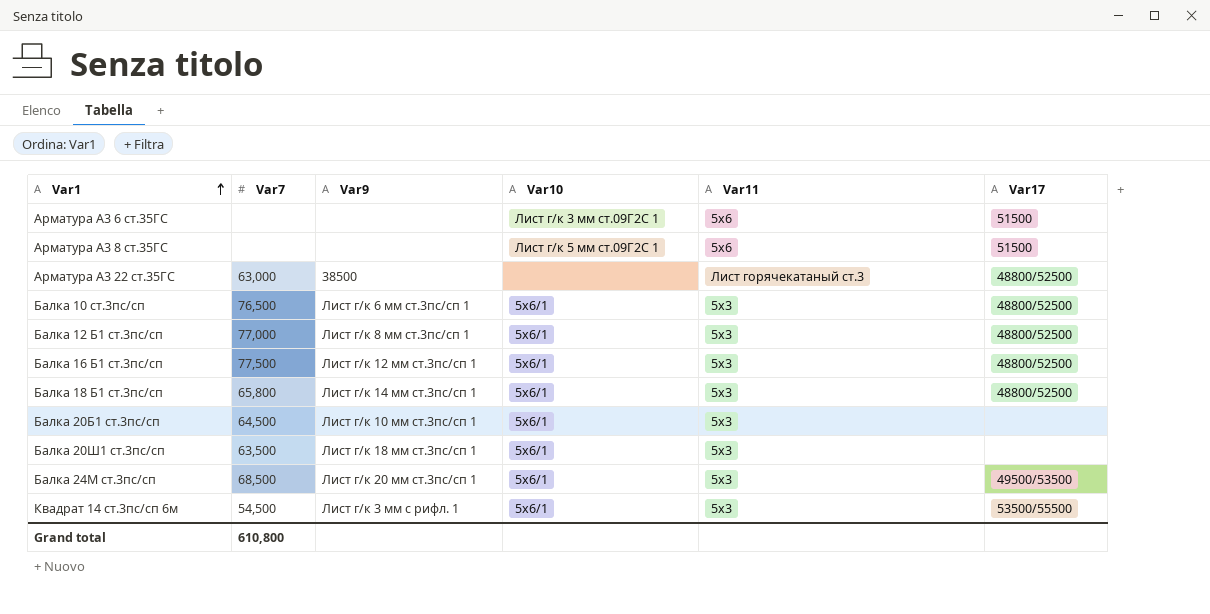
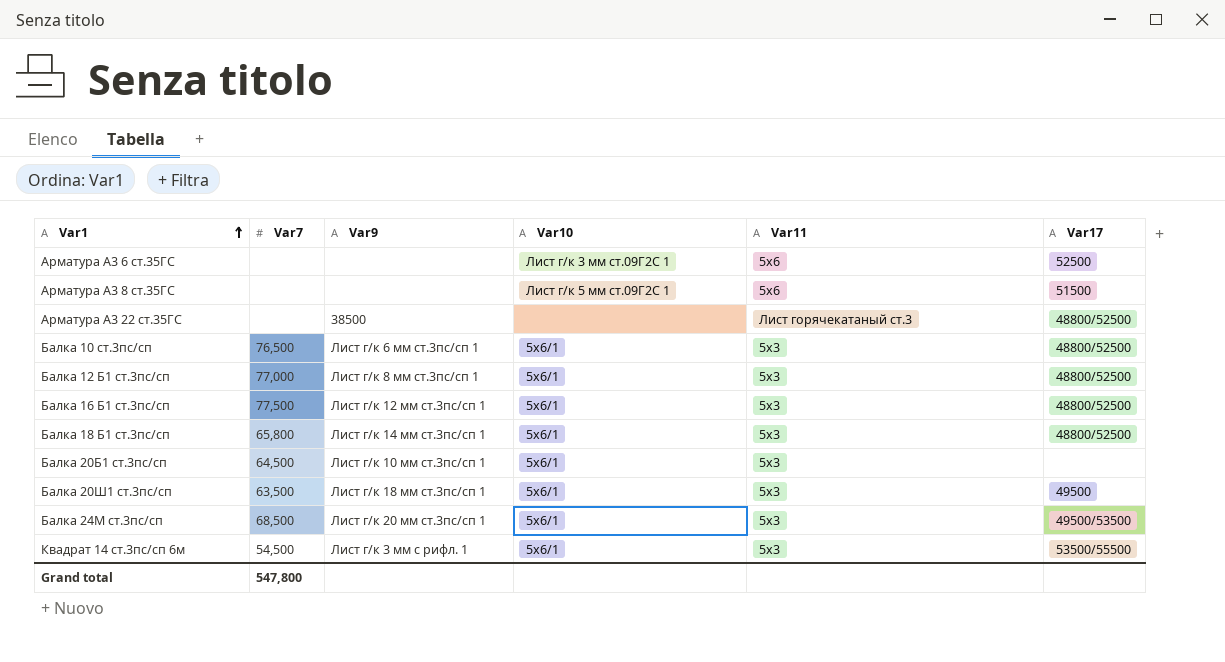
Арматура А3 6 ст.35ГС | Var17: 51500 -> 52500
Арматура А3 22 ст.35ГС | Var7: 63,000 -> none
Балка 20Ш1 ст.3пс/сп | Var17: none -> 49500
Grand total | Var7: 610,800 -> 547,800

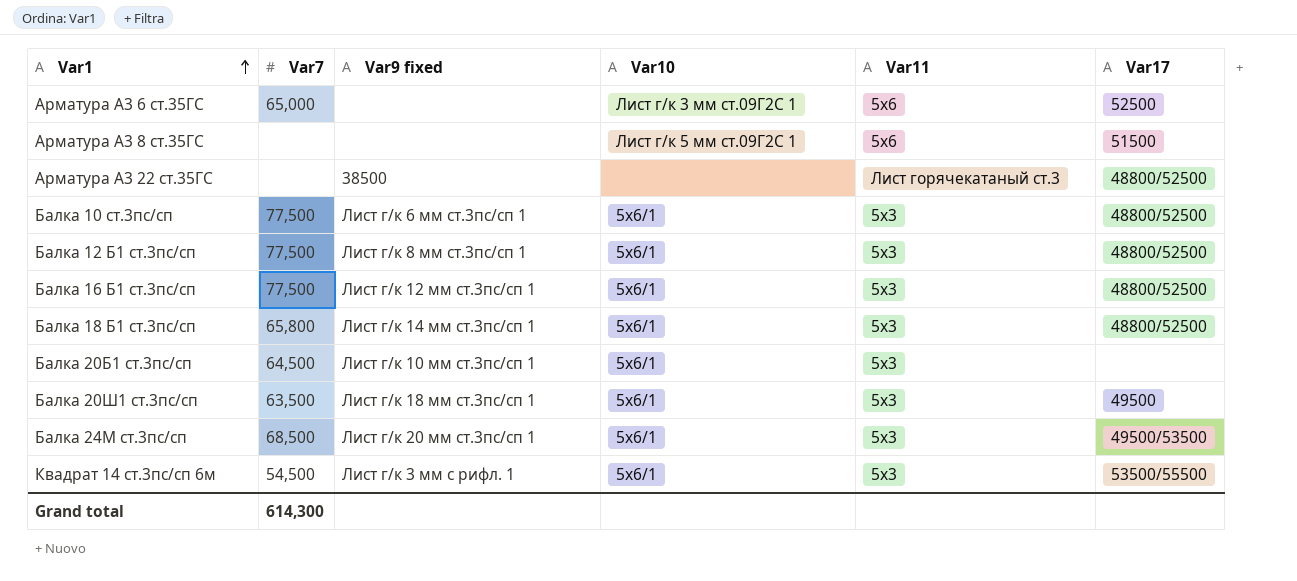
column name: Var9 -> Var9 fixed
Арматура А3 6 ст.35ГС | Var7: none -> 65,000
Балка 10 ст.3пс/сп | Var7: 76,500 -> 77,500
Балка 12 Б1 ст.3пс/сп | Var7: 77,000 -> 77,500
Grand total | Var7: 547,800 -> 614,300

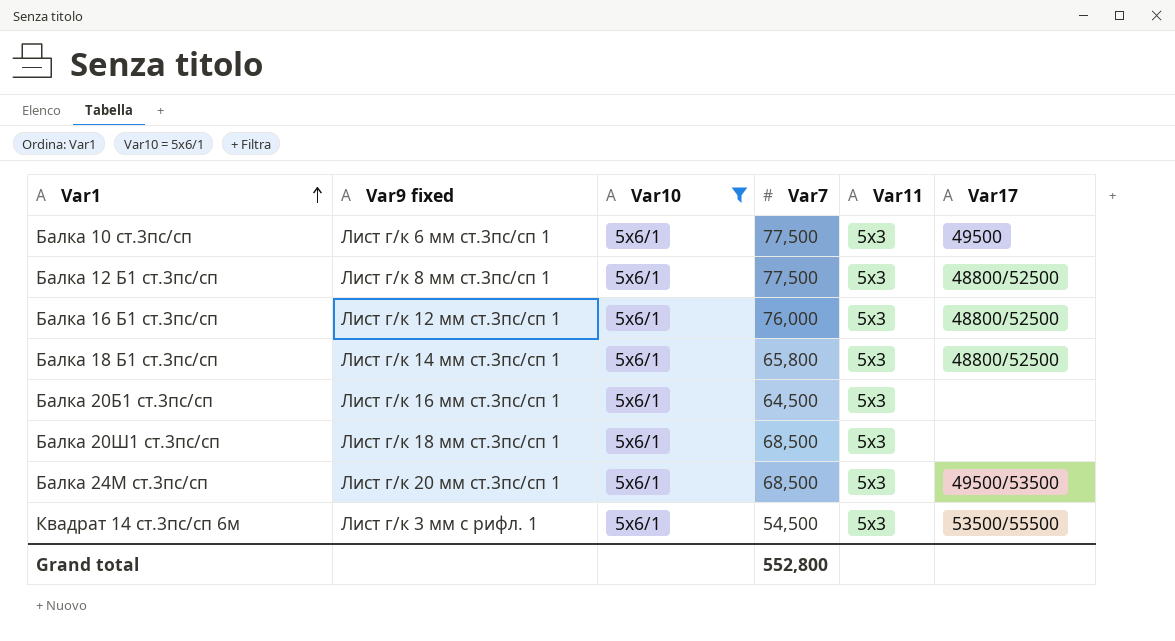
filter: none -> Var10 = 5х6/1
column Var7 | position: 2 -> 4
Балка 10 ст.3пс/сп | Var17: 48800/52500 -> 49500
Балка 16 Б1 ст.3пс/сп | Var7: 77,500 -> 76,000
Балка 20Б1 ст.3пс/сп | Var9 fixed: Лист г/к 10 мм ст.3пс/сп 1 -> Лист г/к 16 мм ст.3пс/сп 1
Балка 20Ш1 ст.3пс/сп | Var7: 63,500 -> 68,500
Балка 20Ш1 ст.3пс/сп | Var17: 49500 -> none
Grand total | Var7: 614,300 -> 552,800

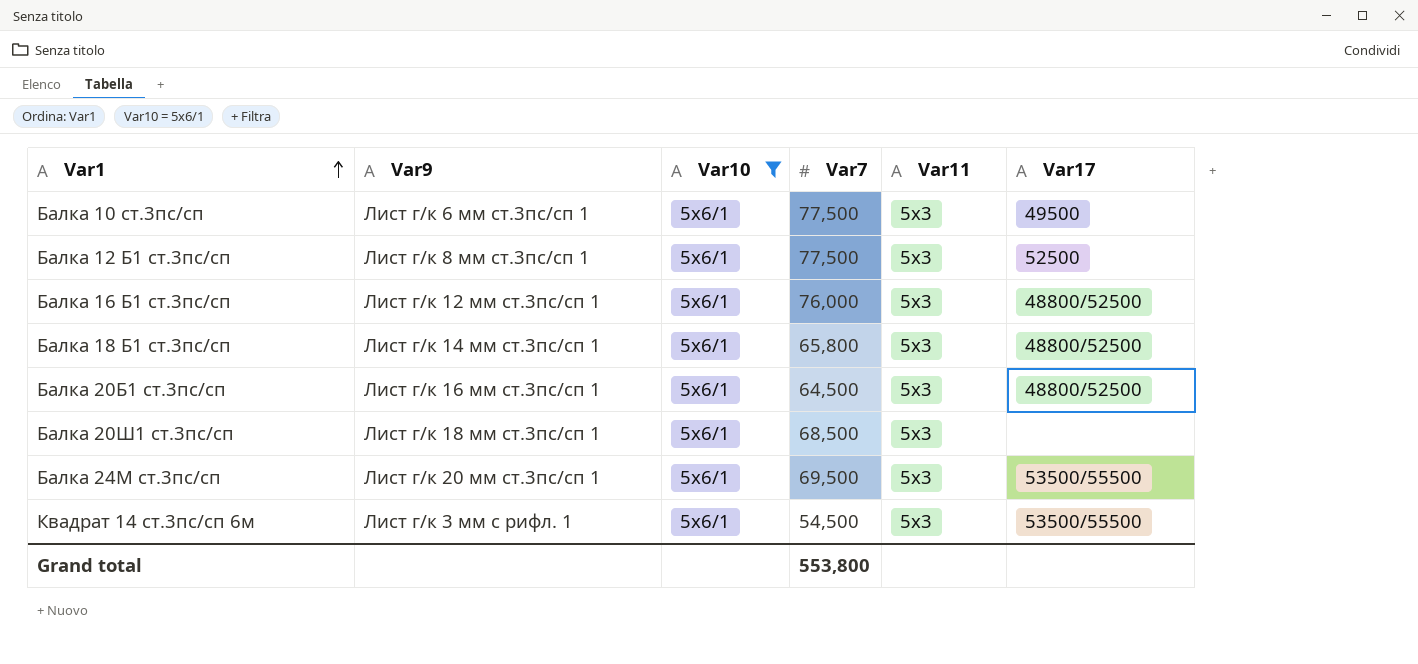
column name: Var9 fixed -> Var9
Балка 12 Б1 ст.3пс/сп | Var17: 48800/52500 -> 52500
Балка 20Б1 ст.3пс/сп | Var17: none -> 48800/52500
Балка 24М ст.3пс/сп | Var7: 68,500 -> 69,500
Балка 24М ст.3пс/сп | Var17: 49500/53500 -> 53500/55500
Grand total | Var7: 552,800 -> 553,800

